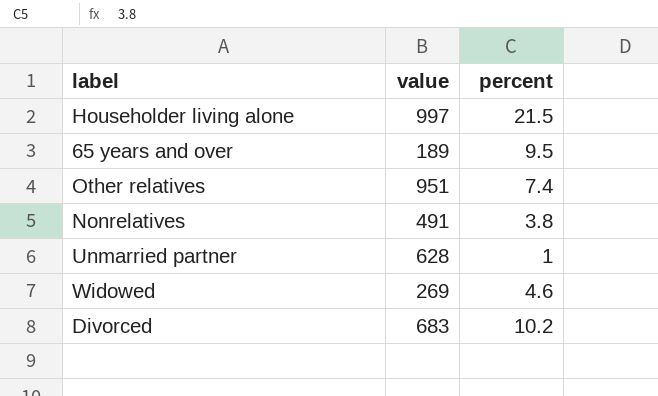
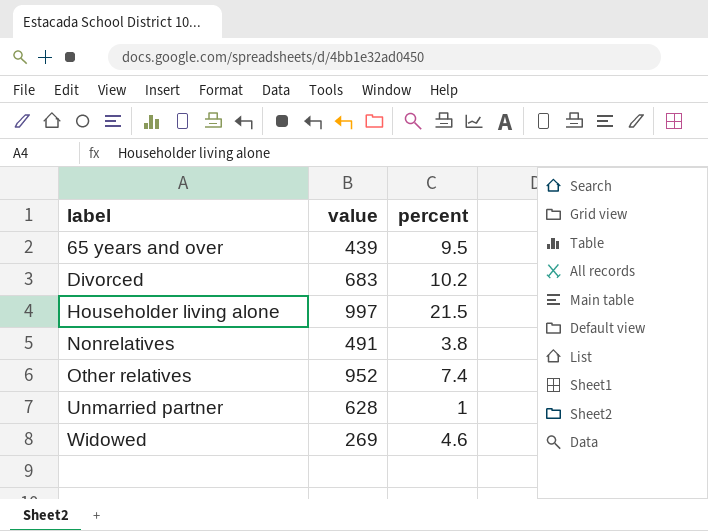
row order: none -> label ascending
65 years and over | value: 189 -> 439
Other relatives | value: 951 -> 952

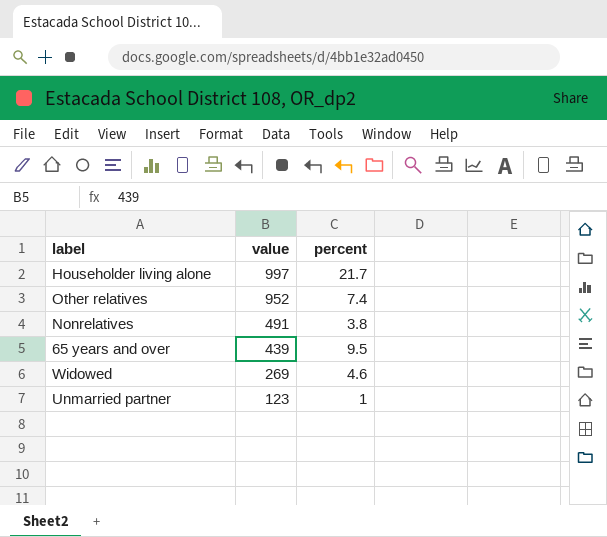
row order: label ascending -> value descending
row Divorced: 683 | 10.2 -> none
Householder living alone | percent: 21.5 -> 21.7
Unmarried partner | value: 628 -> 123

